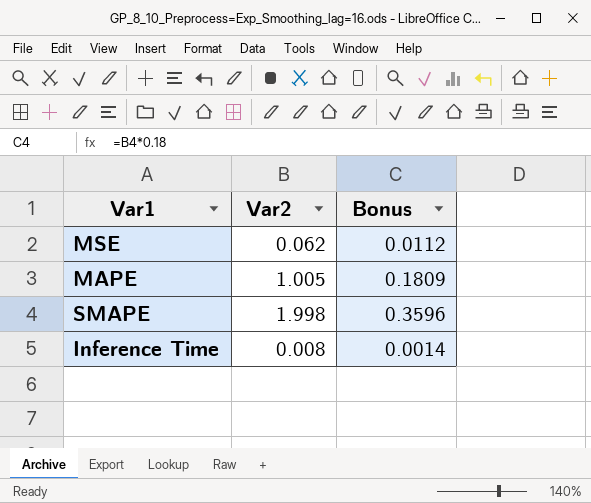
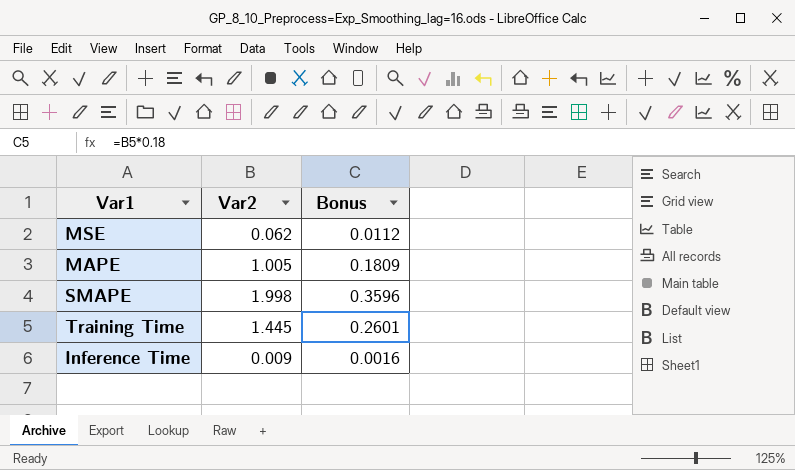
row Training Time: none -> 1.445 | 0.2601
Inference Time | Var2: 0.008 -> 0.009
Inference Time | Bonus: 0.0014 -> 0.0016

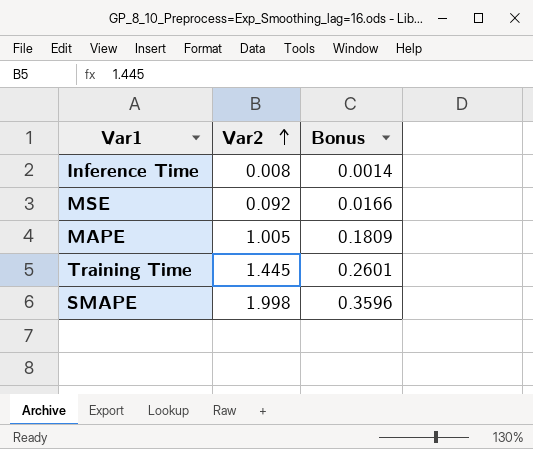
row order: none -> Var2 ascending
Inference Time | Var2: 0.009 -> 0.008
Inference Time | Bonus: 0.0016 -> 0.0014
MSE | Var2: 0.062 -> 0.092
MSE | Bonus: 0.0112 -> 0.0166

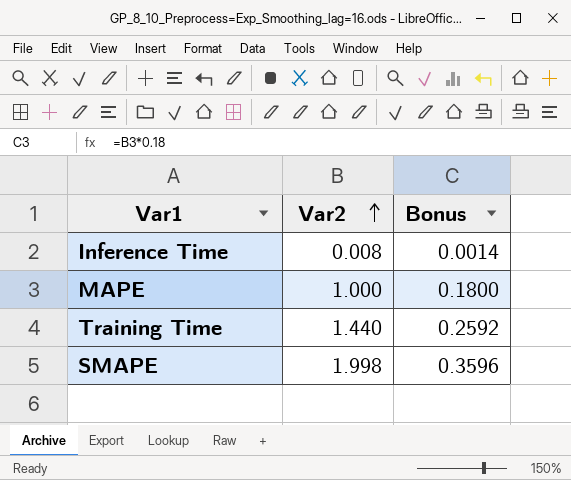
row MSE: 0.092 | 0.0166 -> none
MAPE | Var2: 1.005 -> 1.000
MAPE | Bonus: 0.1809 -> 0.1800
Training Time | Var2: 1.445 -> 1.440
Training Time | Bonus: 0.2601 -> 0.2592

